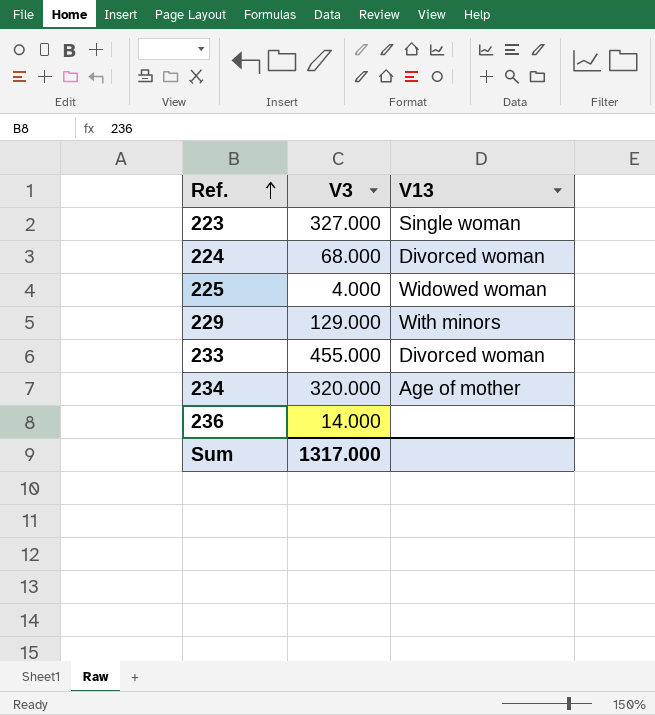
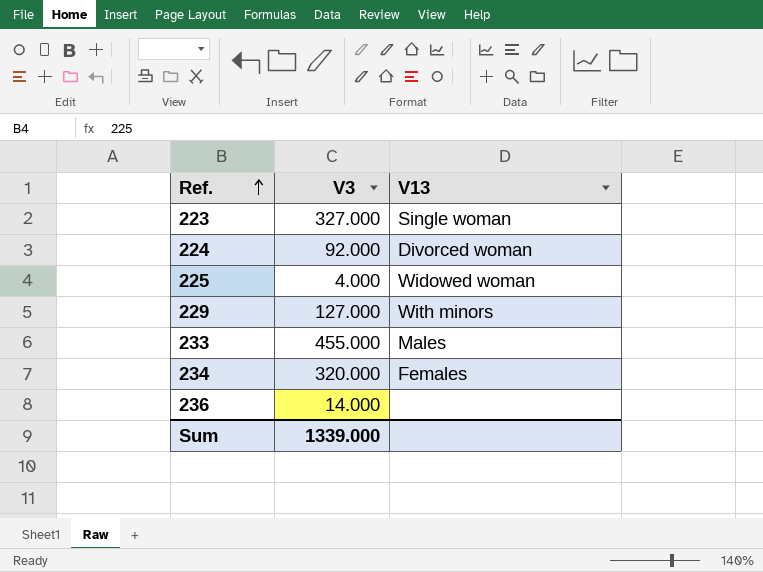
224 | V3: 68.000 -> 92.000
229 | V3: 129.000 -> 127.000
233 | V13: Divorced woman -> Males
234 | V13: Age of mother -> Females
Sum | V3: 1317.000 -> 1339.000

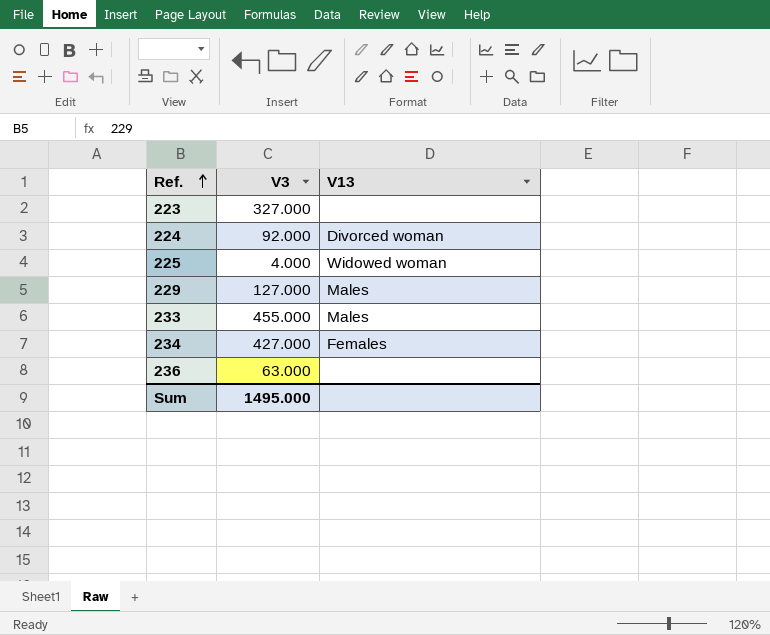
223 | V13: Single woman -> none
229 | V13: With minors -> Males
234 | V3: 320.000 -> 427.000
236 | V3: 14.000 -> 63.000
Sum | V3: 1339.000 -> 1495.000

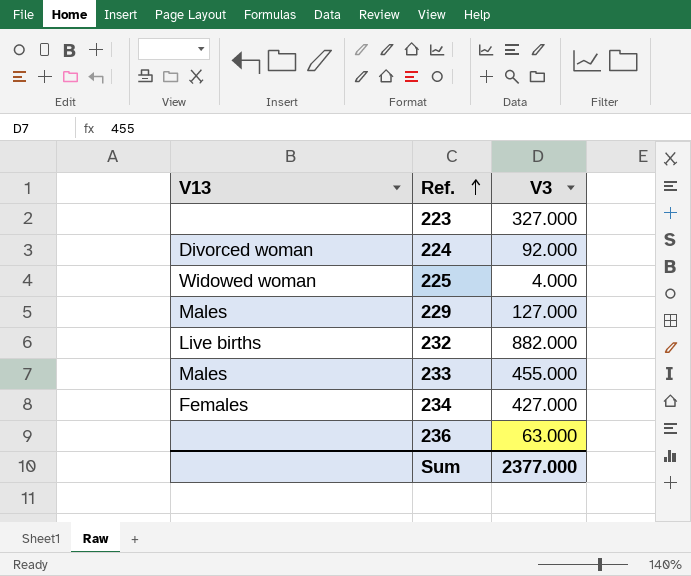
column V13 | position: 3 -> 1
row 232: none -> Live births | 882.000
Sum | V3: 1495.000 -> 2377.000

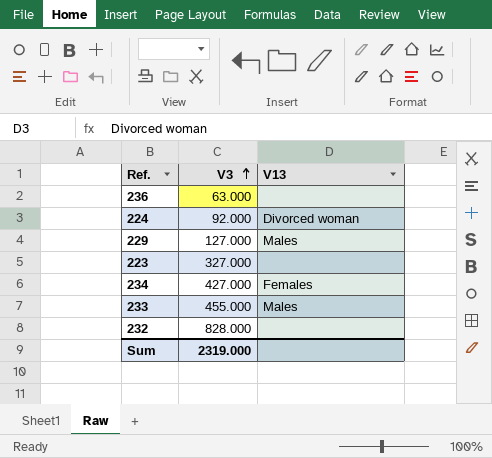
row order: Ref. ascending -> V3 ascending
column V13 | position: 1 -> 3
row 225: Widowed woman | 4.000 -> none
232 | V3: 882.000 -> 828.000
232 | V13: Live births -> none
Sum | V3: 2377.000 -> 2319.000

